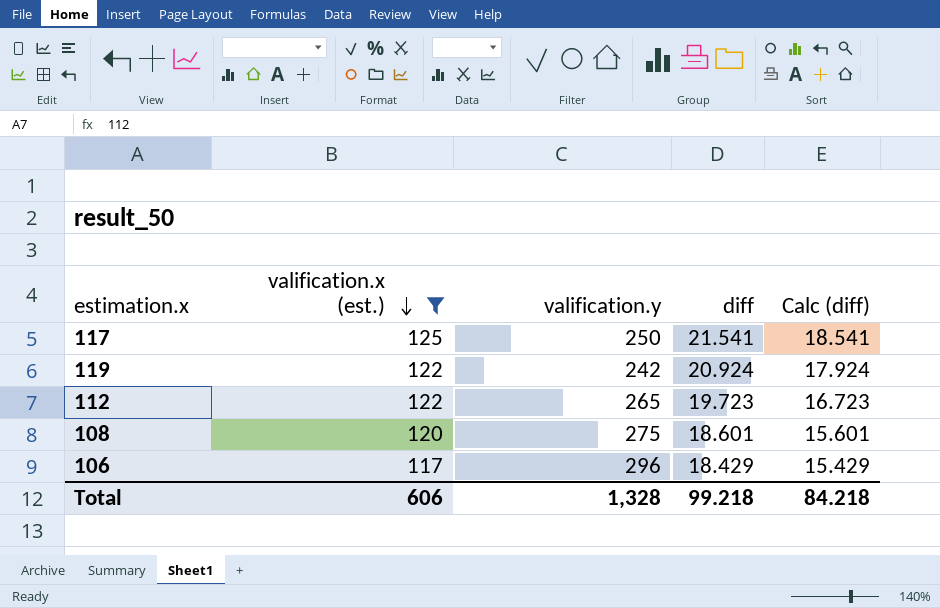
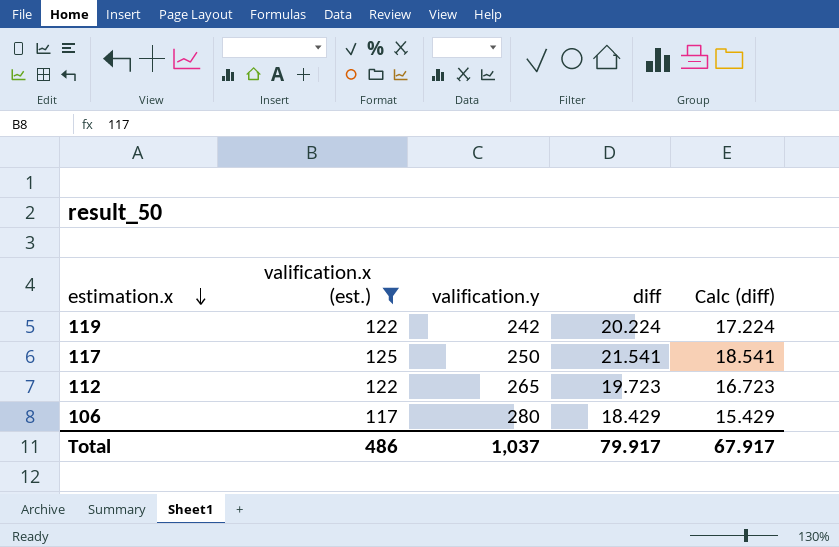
row order: valification.x (est.) descending -> estimation.x descending
row 108: 120 | 275 | 18.601 | 15.601 -> none
119 | diff: 20.924 -> 20.224
119 | Calc (diff): 17.924 -> 17.224
106 | valification.y: 296 -> 280
Total | valification.x (est.): 606 -> 486
Total | valification.y: 1,328 -> 1,037
Total | diff: 99.218 -> 79.917
Total | Calc (diff): 84.218 -> 67.917

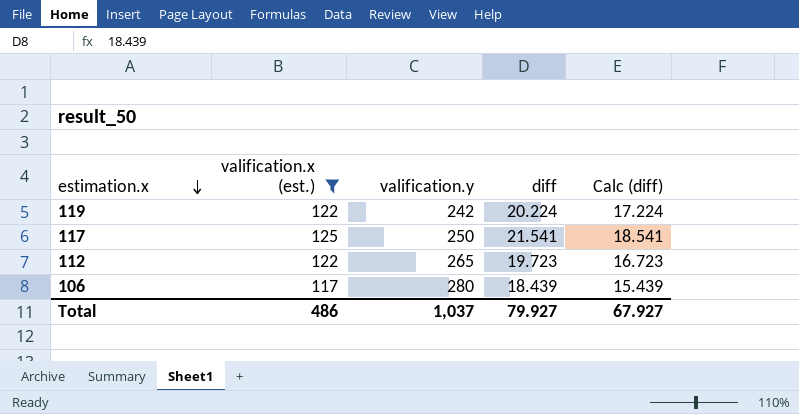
106 | diff: 18.429 -> 18.439
106 | Calc (diff): 15.429 -> 15.439
Total | diff: 79.917 -> 79.927
Total | Calc (diff): 67.917 -> 67.927

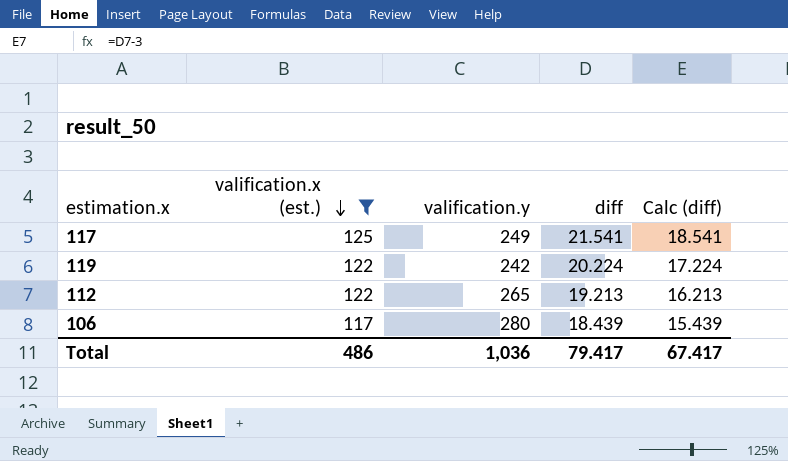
row order: estimation.x descending -> valification.x (est.) descending
117 | valification.y: 250 -> 249
112 | diff: 19.723 -> 19.213
112 | Calc (diff): 16.723 -> 16.213
Total | valification.y: 1,037 -> 1,036
Total | diff: 79.927 -> 79.417
Total | Calc (diff): 67.927 -> 67.417

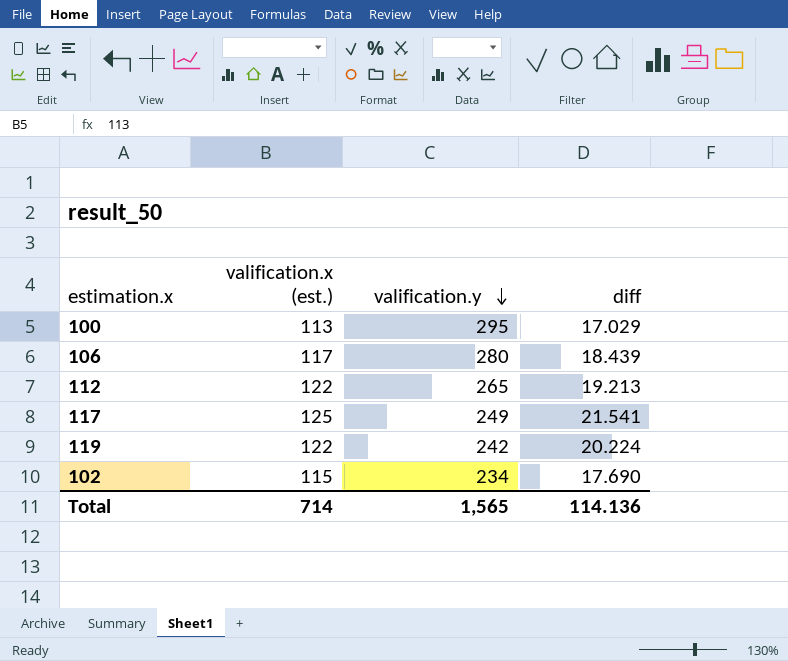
filter: valification.x (est.) >= 117 -> none
row order: valification.x (est.) descending -> valification.y descending
column Calc (diff) | formula: [diff] - 3 -> none
Total | valification.x (est.): 486 -> 714
Total | valification.y: 1,036 -> 1,565
Total | diff: 79.417 -> 114.136

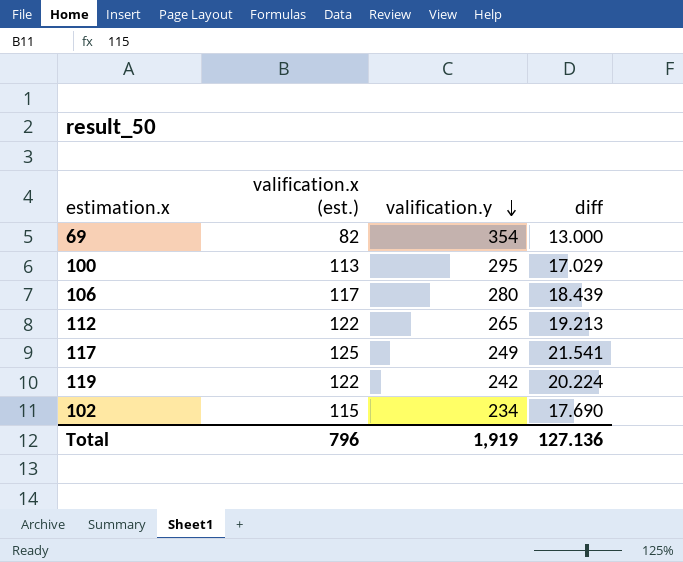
row 69: none -> 82 | 354 | 13.000
Total | valification.x (est.): 714 -> 796
Total | valification.y: 1,565 -> 1,919
Total | diff: 114.136 -> 127.136

